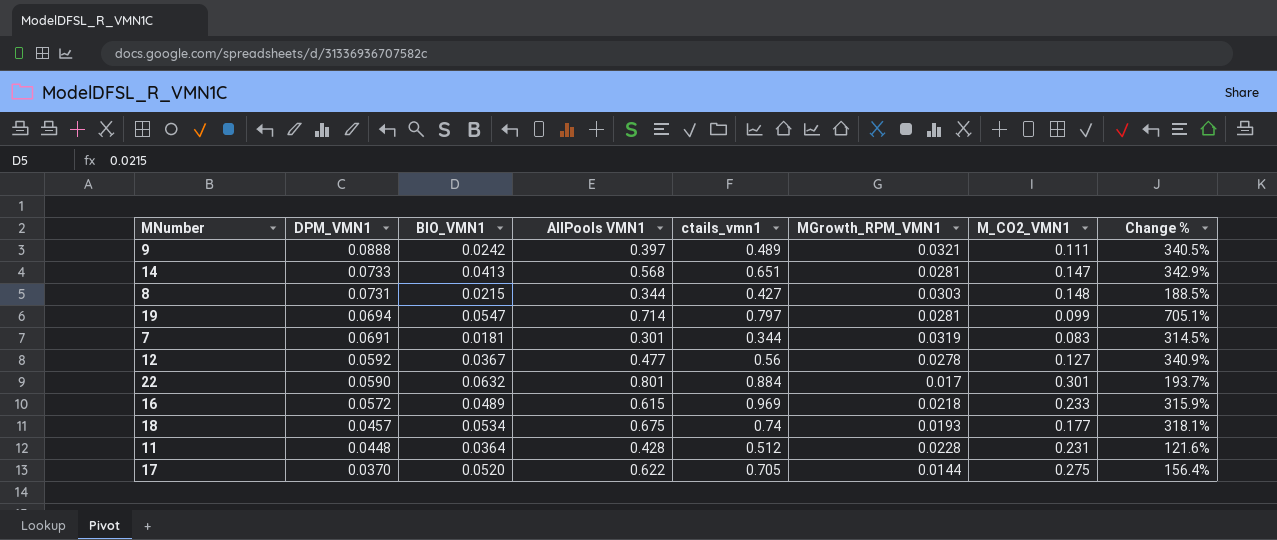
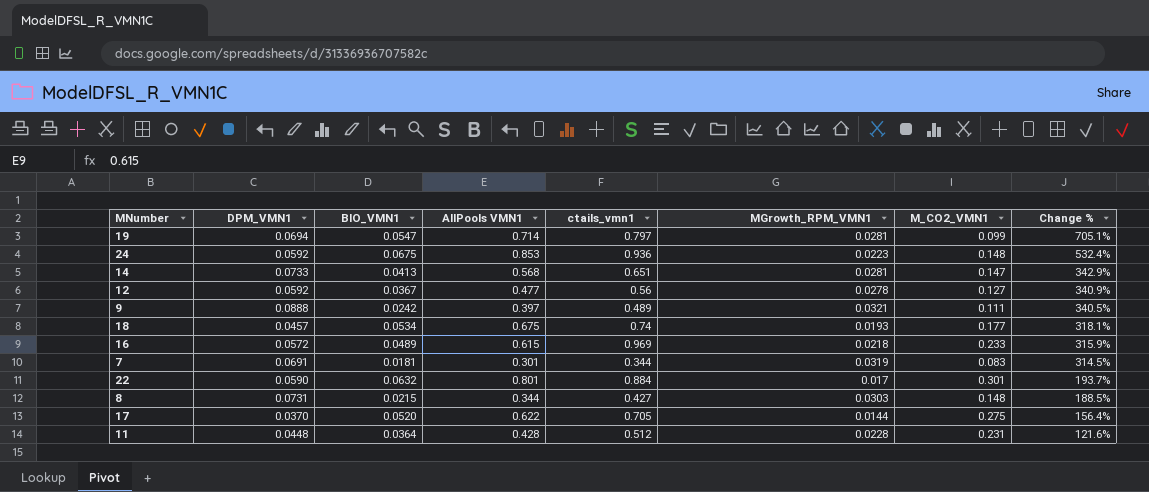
row order: DPM_VMN1 descending -> Change % descending
row 24: none -> 0.0592 | 0.0675 | 0.853 | 0.936 | 0.0223 | 0.148 | 532.4%

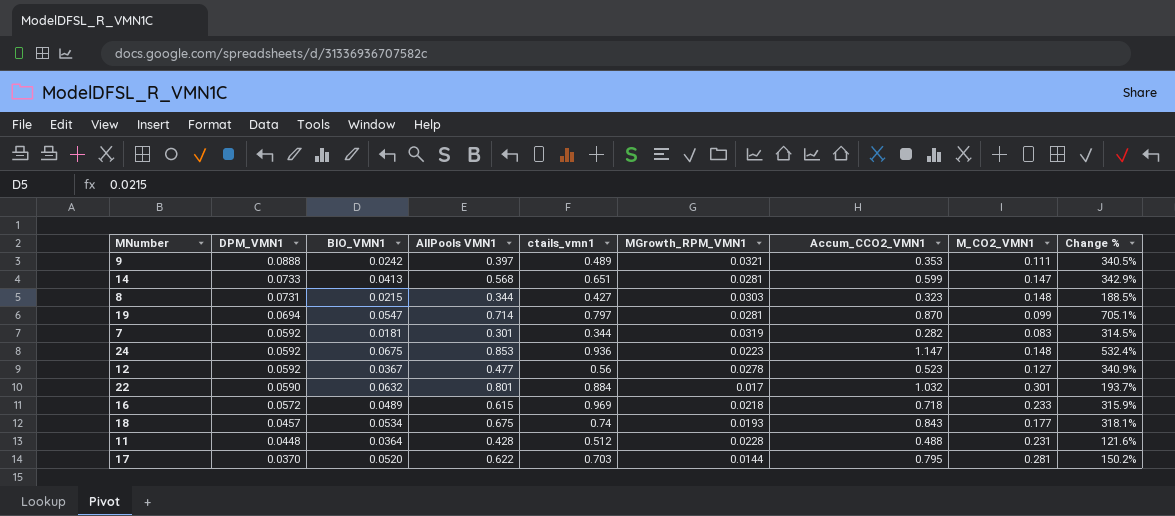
row order: Change % descending -> DPM_VMN1 descending
column Accum_CCO2_VMN1 | position: none -> 7
7 | DPM_VMN1: 0.0691 -> 0.0592
17 | ctails_vmn1: 0.705 -> 0.703
17 | M_CO2_VMN1: 0.275 -> 0.281
17 | Change %: 156.4% -> 150.2%

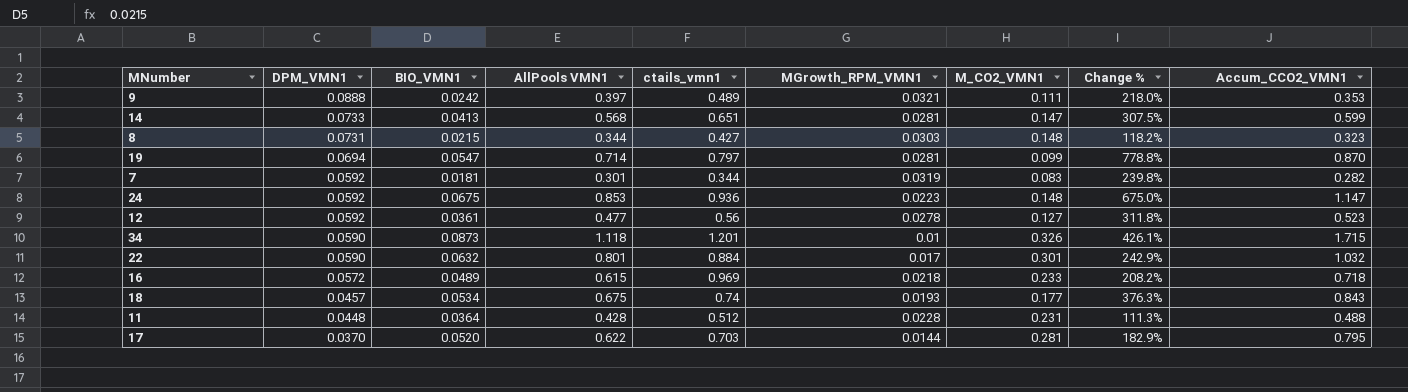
column Change % | formula: ([ctails_vmn1] - [M_CO2_VMN1]) / [M_CO2_VMN1] -> ([Accum_CCO2_VMN1] - [M_CO2_VMN1]) / [M_CO2_VMN1]
column Accum_CCO2_VMN1 | position: 7 -> 9
12 | BIO_VMN1: 0.0367 -> 0.0361
row 34: none -> 0.0590 | 0.0873 | 1.118 | 1.201 | 0.01 | 0.326 | 426.1% | 1.715

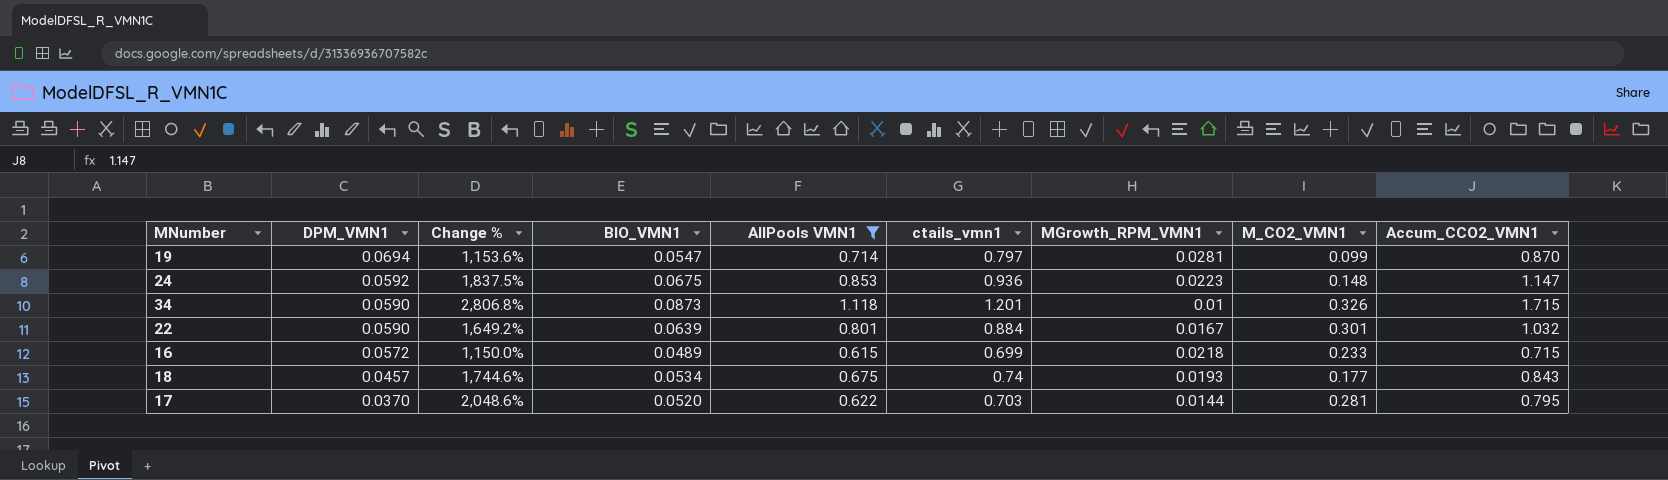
filter: none -> AllPools VMN1 >= 0.615
column Change % | formula: ([Accum_CCO2_VMN1] - [M_CO2_VMN1]) / [M_CO2_VMN1] -> ([Accum_CCO2_VMN1] - [DPM_VMN1]) / [DPM_VMN1]
column Change % | position: 8 -> 3
22 | BIO_VMN1: 0.0632 -> 0.0639
22 | MGrowth_RPM_VMN1: 0.017 -> 0.0167
16 | ctails_vmn1: 0.969 -> 0.699
16 | Accum_CCO2_VMN1: 0.718 -> 0.715

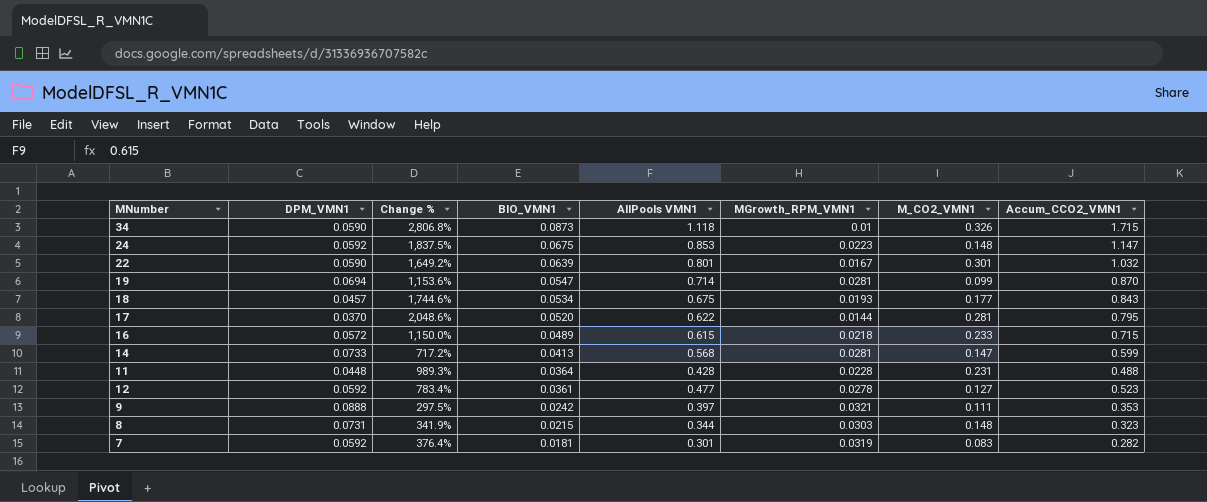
filter: AllPools VMN1 >= 0.615 -> none
row order: DPM_VMN1 descending -> BIO_VMN1 descending
column ctails_vmn1 | position: 6 -> none

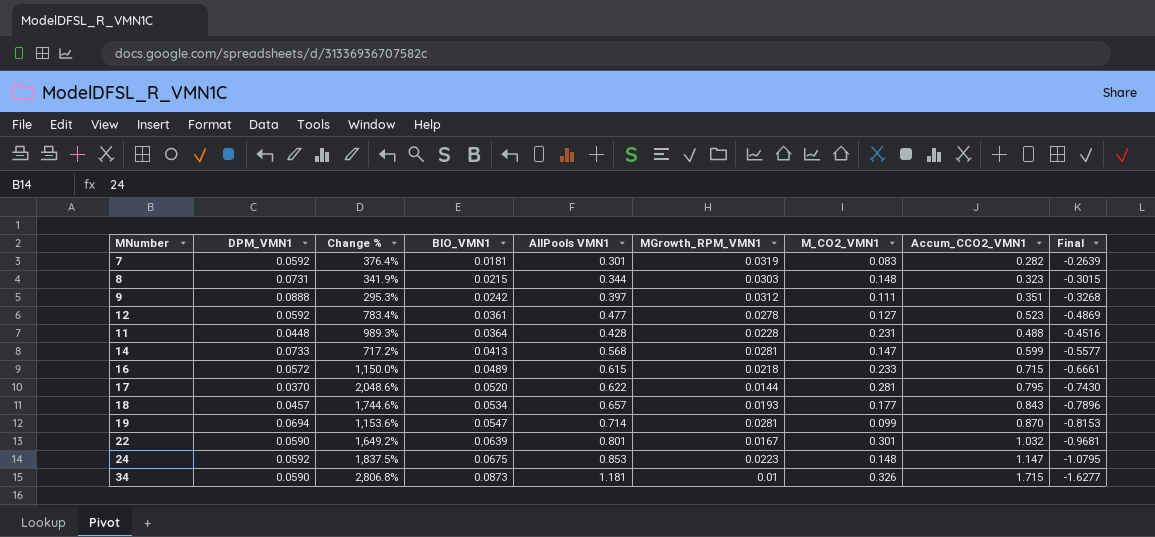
row order: BIO_VMN1 descending -> BIO_VMN1 ascending
column Final | formula: none -> [BIO_VMN1] - [Accum_CCO2_VMN1]
9 | Change %: 297.5% -> 295.3%
9 | MGrowth_RPM_VMN1: 0.0321 -> 0.0312
9 | Accum_CCO2_VMN1: 0.353 -> 0.351
18 | AllPools VMN1: 0.675 -> 0.657
34 | AllPools VMN1: 1.118 -> 1.181

